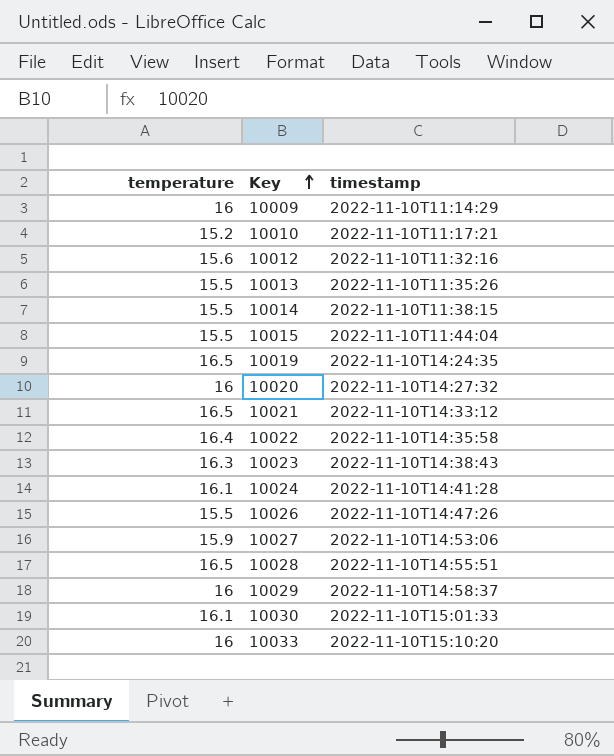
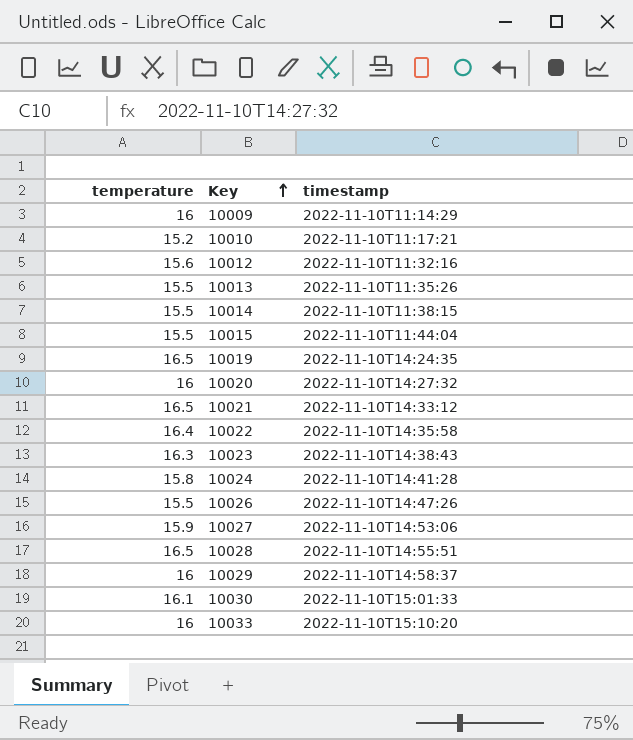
10024 | temperature: 16.1 -> 15.8

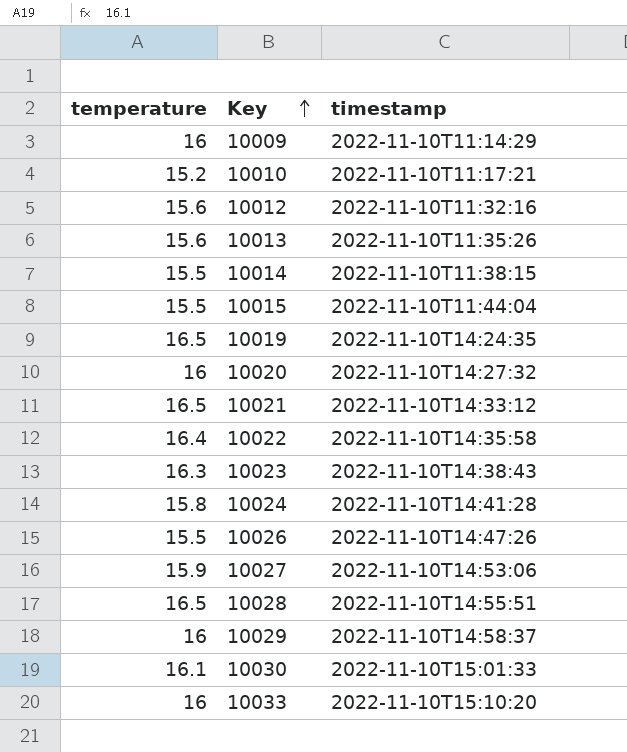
10013 | temperature: 15.5 -> 15.6

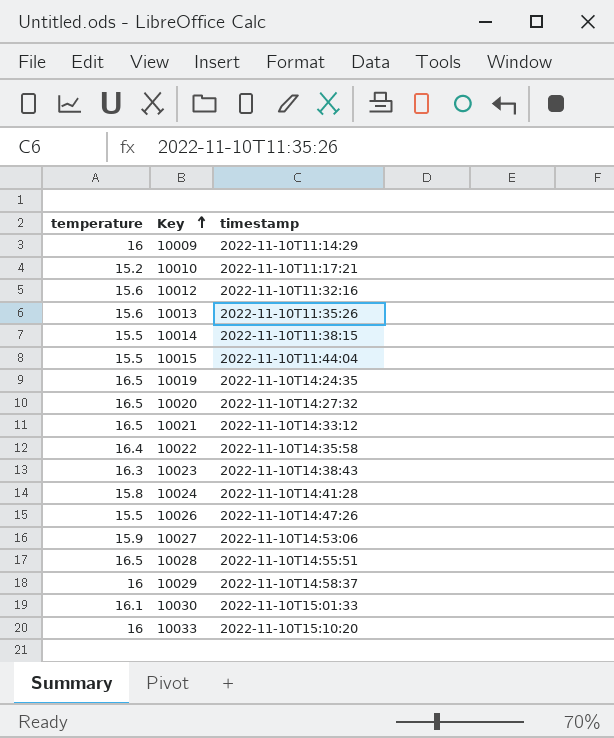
10020 | temperature: 16 -> 16.5

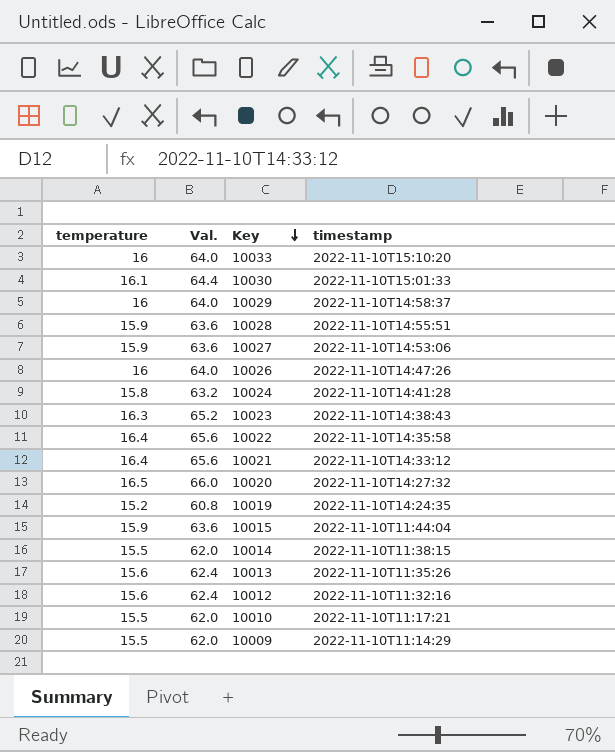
row order: Key ascending -> Key descending
column Val. | formula: none -> [temperature] * 4
10028 | temperature: 16.5 -> 15.9
10026 | temperature: 15.5 -> 16
10021 | temperature: 16.5 -> 16.4
10019 | temperature: 16.5 -> 15.2
10015 | temperature: 15.5 -> 15.9
10010 | temperature: 15.2 -> 15.5
10009 | temperature: 16 -> 15.5

